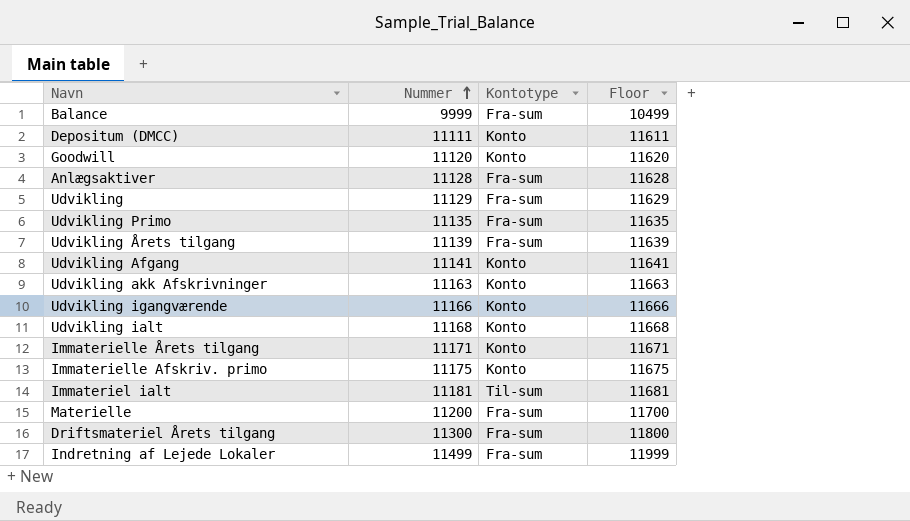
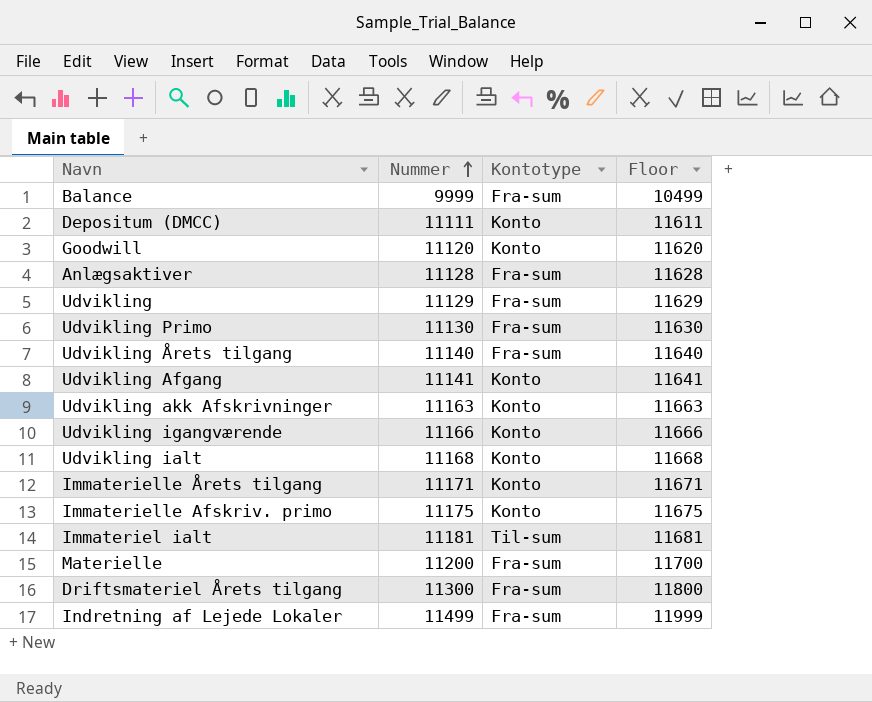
Udvikling Primo | Nummer: 11135 -> 11130
Udvikling Primo | Floor: 11635 -> 11630
Udvikling Årets tilgang | Nummer: 11139 -> 11140
Udvikling Årets tilgang | Floor: 11639 -> 11640

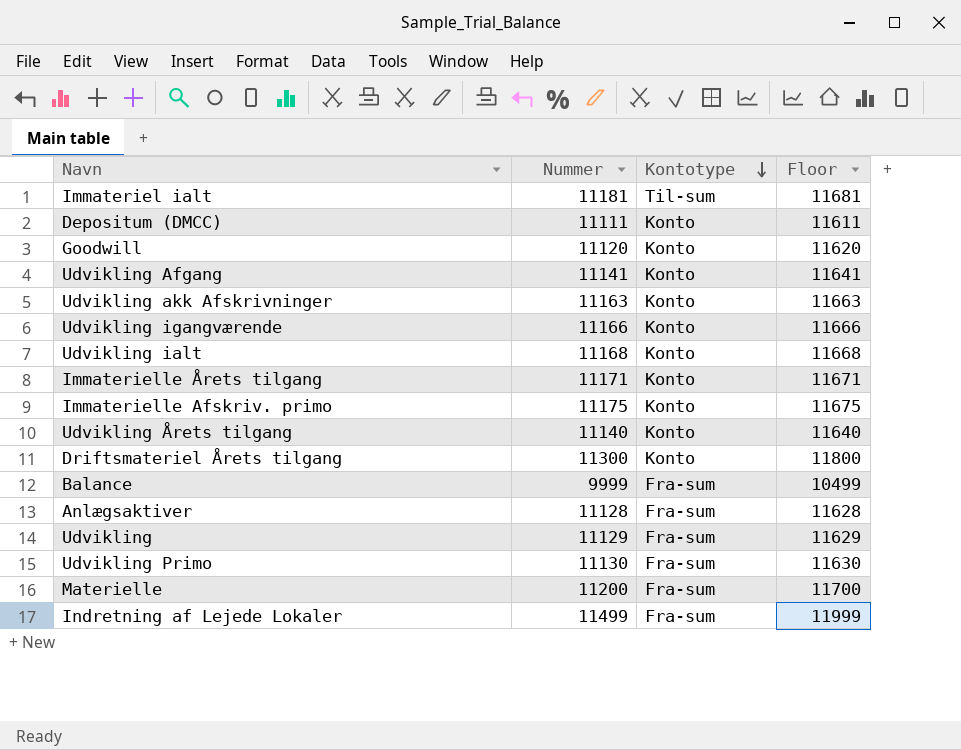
row order: Nummer ascending -> Kontotype descending
Udvikling Årets tilgang | Kontotype: Fra-sum -> Konto
Driftsmateriel Årets tilgang | Kontotype: Fra-sum -> Konto

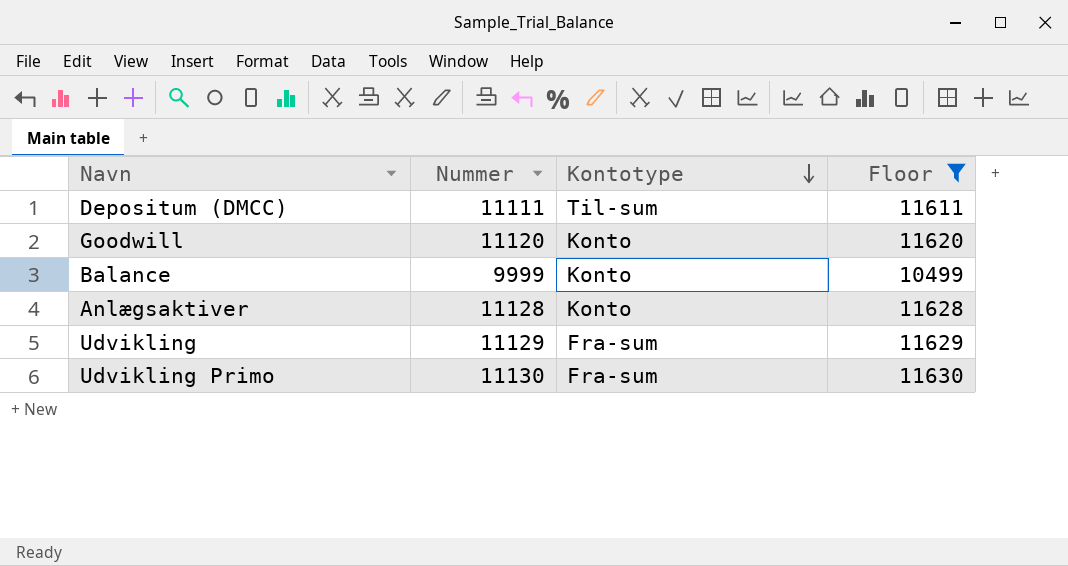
filter: none -> Floor <= 11630
Depositum (DMCC) | Kontotype: Konto -> Til-sum
Balance | Kontotype: Fra-sum -> Konto
Anlægsaktiver | Kontotype: Fra-sum -> Konto

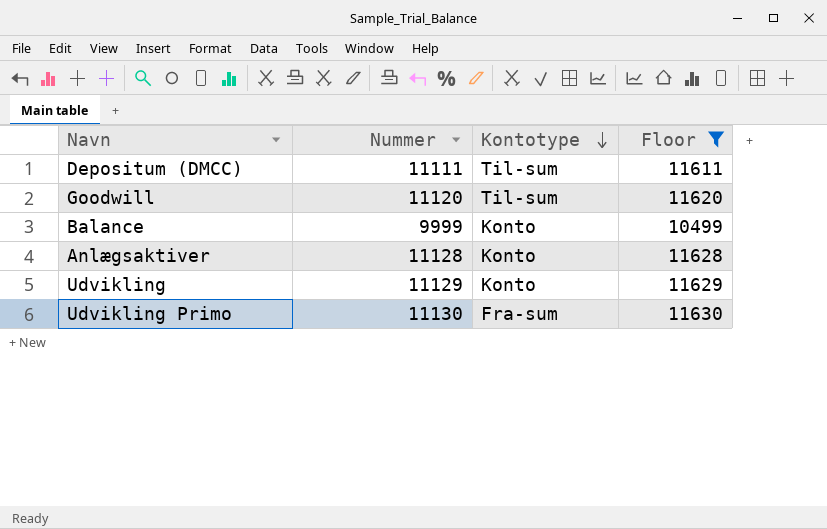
Goodwill | Kontotype: Konto -> Til-sum
Udvikling | Kontotype: Fra-sum -> Konto

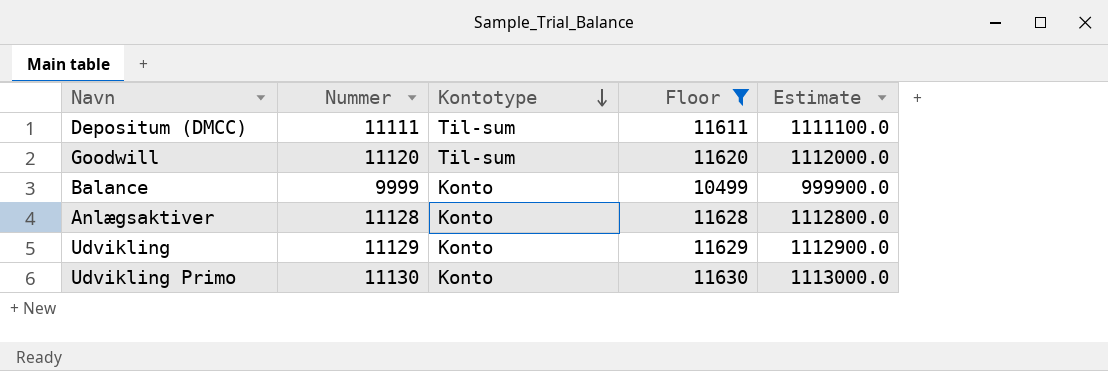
column Estimate | formula: none -> [Nummer] * 100
Udvikling Primo | Kontotype: Fra-sum -> Konto

